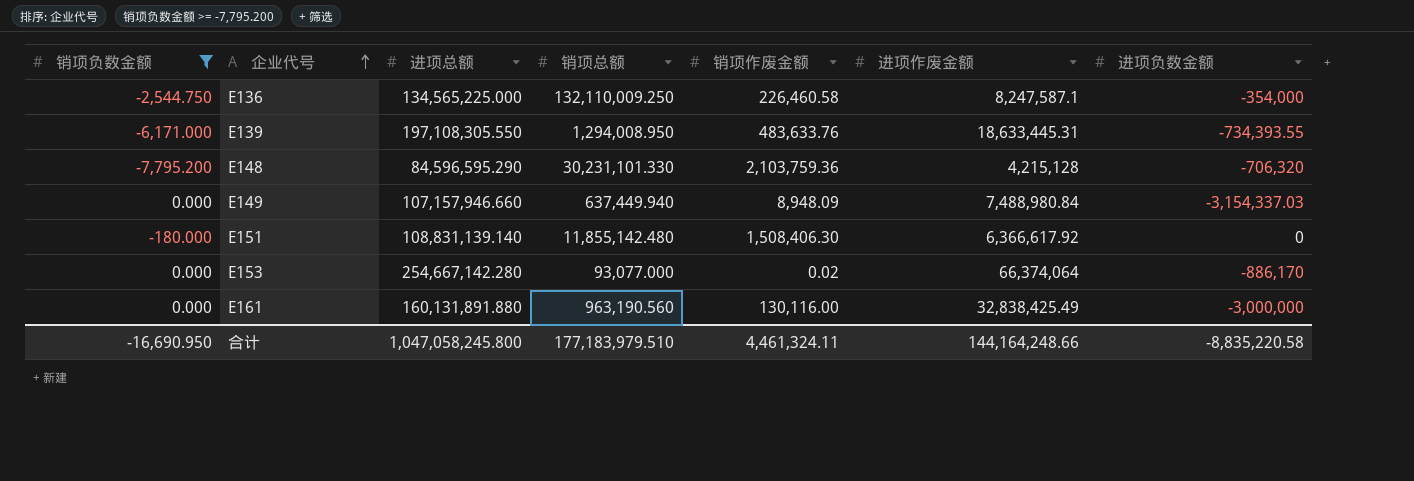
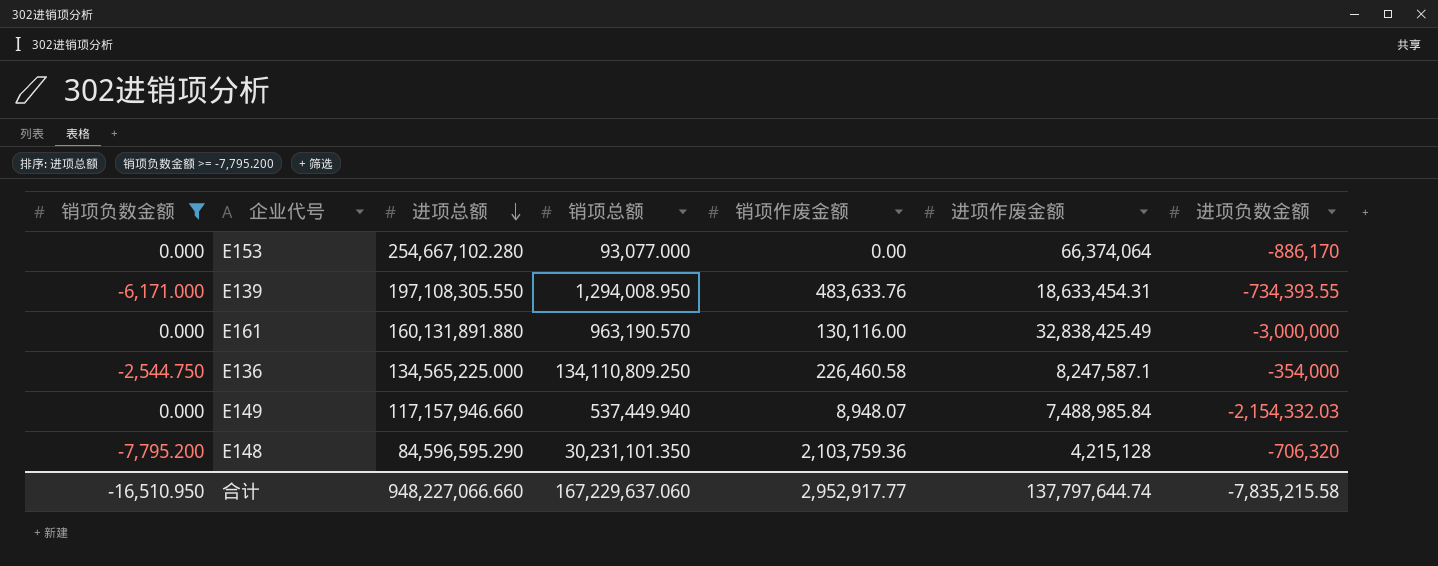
row order: 企业代号 ascending -> 进项总额 descending
row E151: -180.000 | 108,831,139.140 | 11,855,142.480 | 1,508,406.30 | 6,366,617.92 | 0 -> none
E153 | 进项总额: 254,667,142.280 -> 254,667,102.280
E153 | 销项作废金额: 0.02 -> 0.00
E139 | 进项作废金额: 18,633,445.31 -> 18,633,454.31
E161 | 销项总额: 963,190.560 -> 963,190.570
E136 | 销项总额: 132,110,009.250 -> 134,110,809.250
E149 | 进项总额: 107,157,946.660 -> 117,157,946.660
E149 | 销项总额: 637,449.940 -> 537,449.940
E149 | 销项作废金额: 8,948.09 -> 8,948.07
E149 | 进项作废金额: 7,488,980.84 -> 7,488,985.84
E149 | 进项负数金额: -3,154,337.03 -> -2,154,332.03
E148 | 销项总额: 30,231,101.330 -> 30,231,101.350
合计 | 销项负数金额: -16,690.950 -> -16,510.950
合计 | 进项总额: 1,047,058,245.800 -> 948,227,066.660
合计 | 销项总额: 177,183,979.510 -> 167,229,637.060
合计 | 销项作废金额: 4,461,324.11 -> 2,952,917.77
合计 | 进项作废金额: 144,164,248.66 -> 137,797,644.74
合计 | 进项负数金额: -8,835,220.58 -> -7,835,215.58

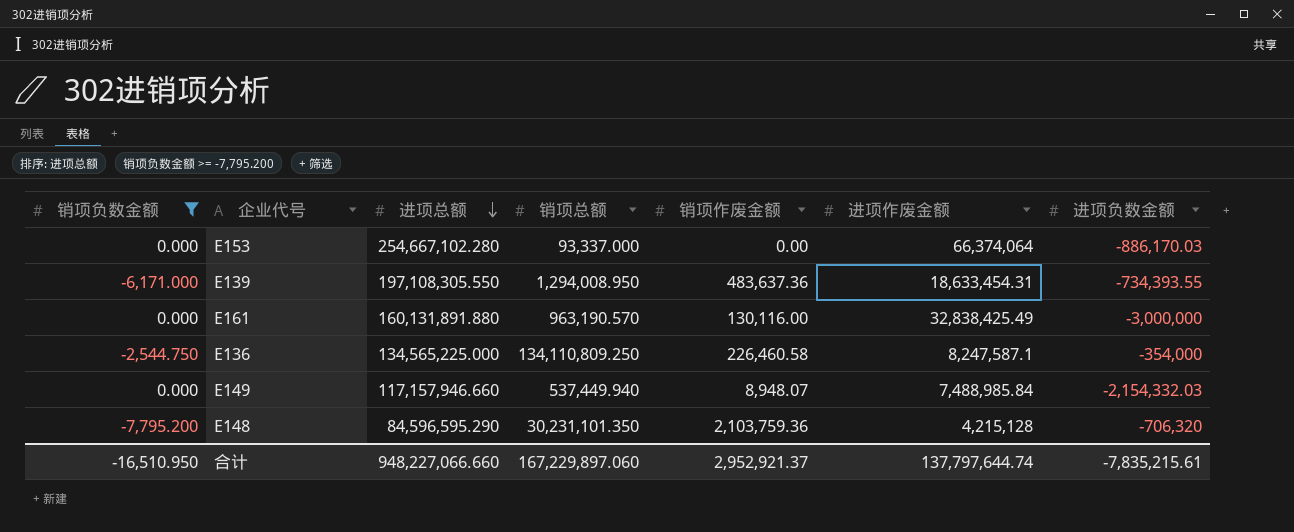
E153 | 销项总额: 93,077.000 -> 93,337.000
E153 | 进项负数金额: -886,170 -> -886,170.03
E139 | 销项作废金额: 483,633.76 -> 483,637.36
合计 | 销项总额: 167,229,637.060 -> 167,229,897.060
合计 | 销项作废金额: 2,952,917.77 -> 2,952,921.37
合计 | 进项负数金额: -7,835,215.58 -> -7,835,215.61

